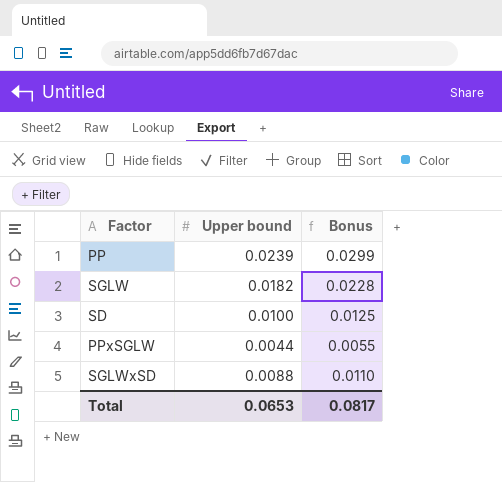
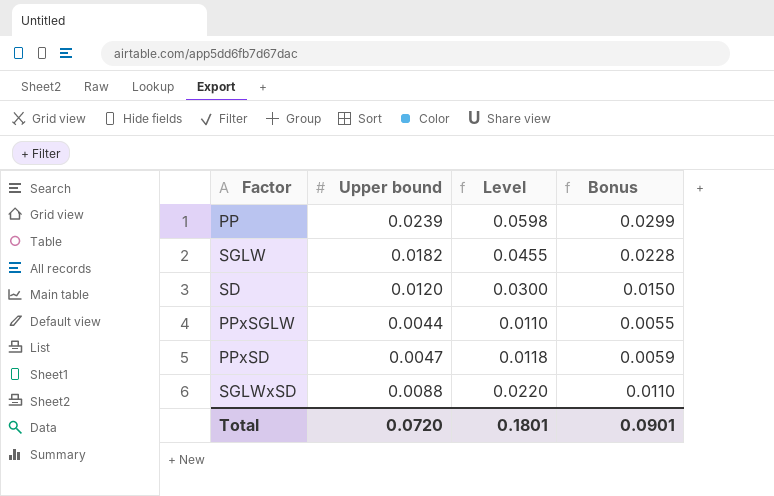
column Level | formula: none -> [Upper bound] * 2.5
SD | Upper bound: 0.0100 -> 0.0120
SD | Bonus: 0.0125 -> 0.0150
row PPxSD: none -> 0.0047 | 0.0118 | 0.0059
Total | Upper bound: 0.0653 -> 0.0720
Total | Bonus: 0.0817 -> 0.0901

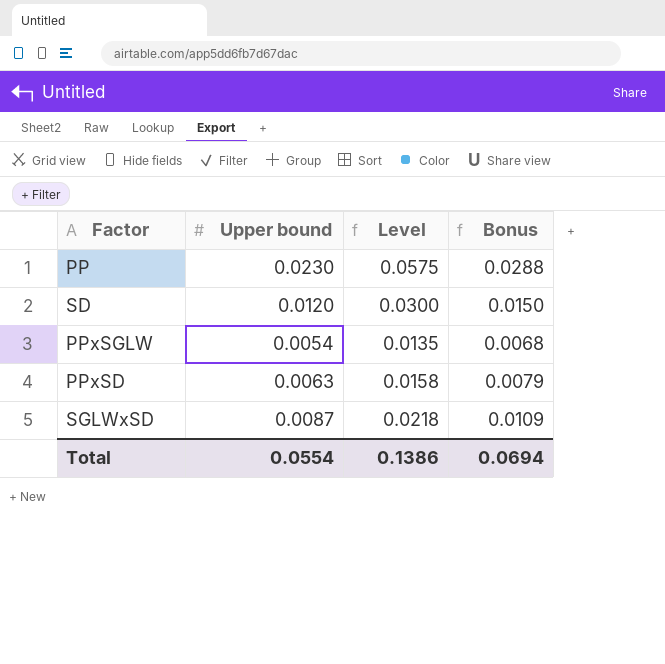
row SGLW: 0.0182 | 0.0455 | 0.0228 -> none
PP | Upper bound: 0.0239 -> 0.0230
PP | Level: 0.0598 -> 0.0575
PP | Bonus: 0.0299 -> 0.0288
PPxSGLW | Upper bound: 0.0044 -> 0.0054
PPxSGLW | Level: 0.0110 -> 0.0135
PPxSGLW | Bonus: 0.0055 -> 0.0068
PPxSD | Upper bound: 0.0047 -> 0.0063
PPxSD | Level: 0.0118 -> 0.0158
PPxSD | Bonus: 0.0059 -> 0.0079
SGLWxSD | Upper bound: 0.0088 -> 0.0087
SGLWxSD | Level: 0.0220 -> 0.0218
SGLWxSD | Bonus: 0.0110 -> 0.0109
Total | Upper bound: 0.0720 -> 0.0554
Total | Level: 0.1801 -> 0.1386
Total | Bonus: 0.0901 -> 0.0694

